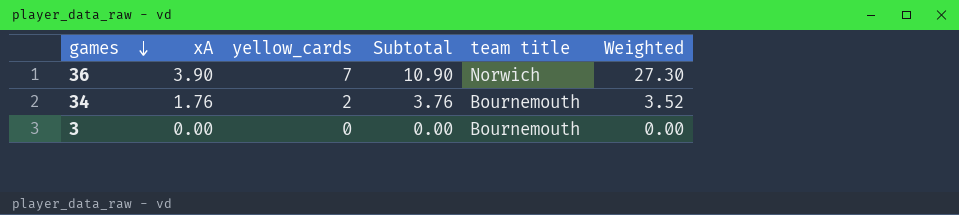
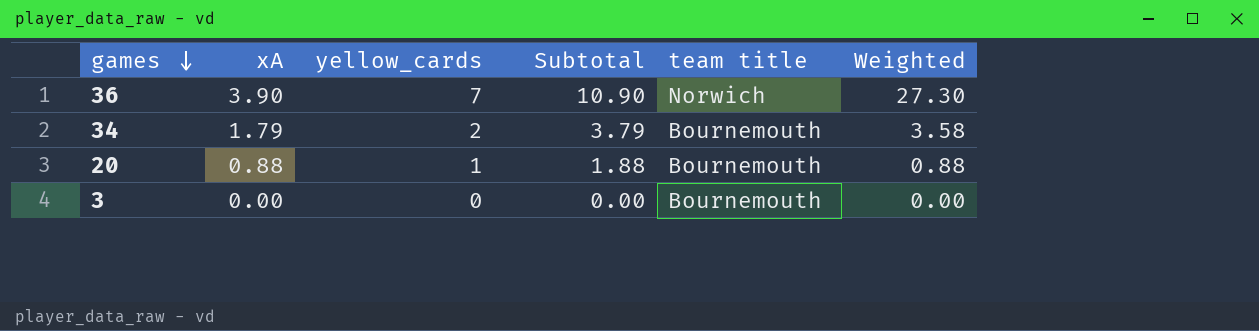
34 | xA: 1.76 -> 1.79
34 | Subtotal: 3.76 -> 3.79
34 | Weighted: 3.52 -> 3.58
row 20: none -> 0.88 | 1 | 1.88 | Bournemouth | 0.88

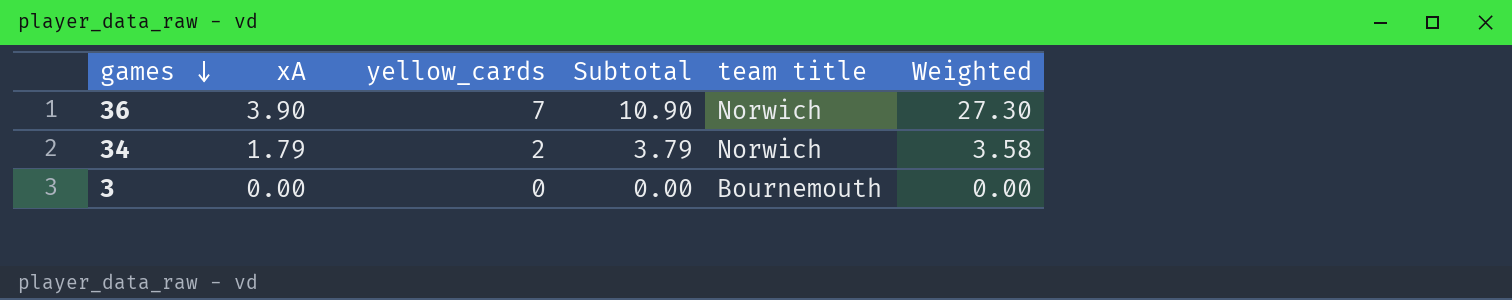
row 20: 0.88 | 1 | 1.88 | Bournemouth | 0.88 -> none
34 | team title: Bournemouth -> Norwich

